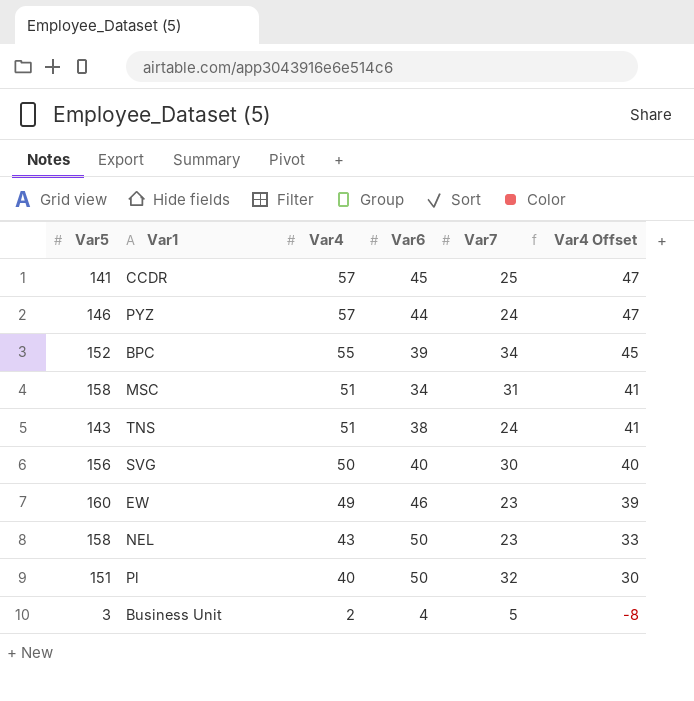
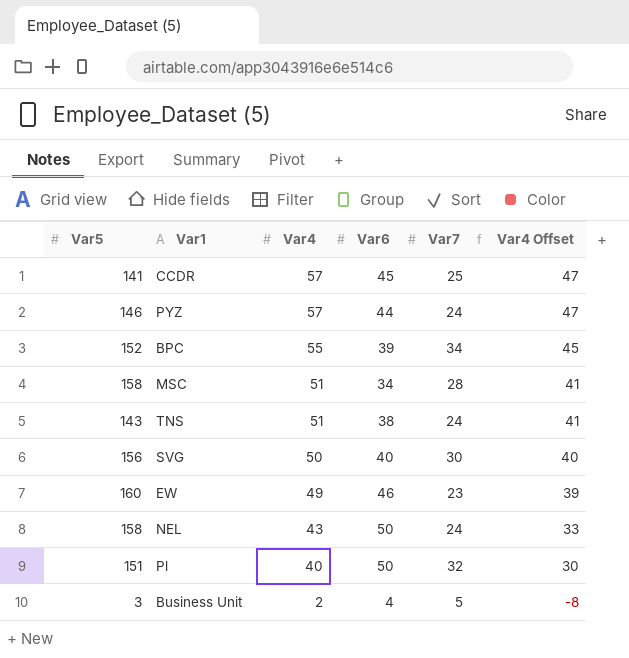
MSC | Var7: 31 -> 28
NEL | Var7: 23 -> 24

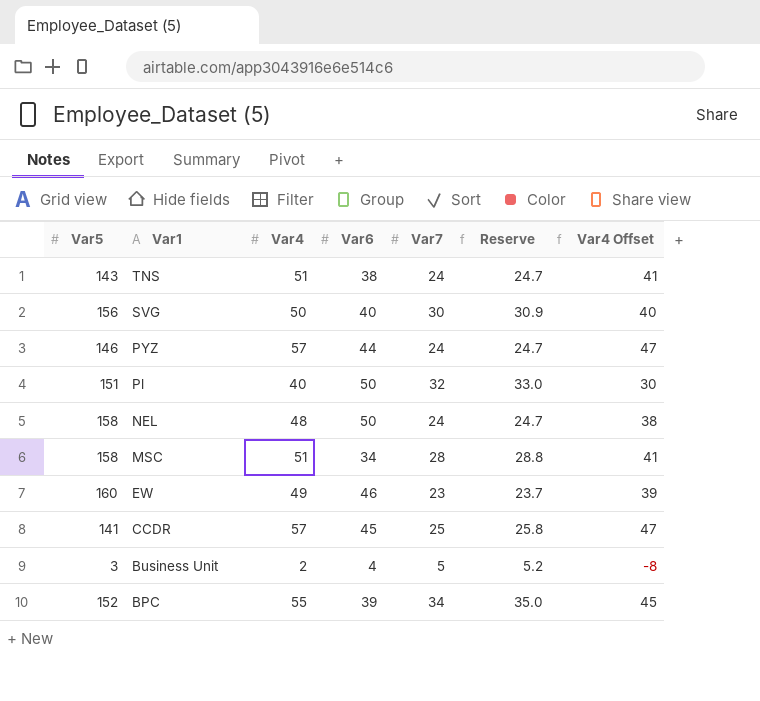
row order: Var4 descending -> Var1 descending
column Reserve | formula: none -> [Var7] * 1.03
NEL | Var4: 43 -> 48
NEL | Var4 Offset: 33 -> 38

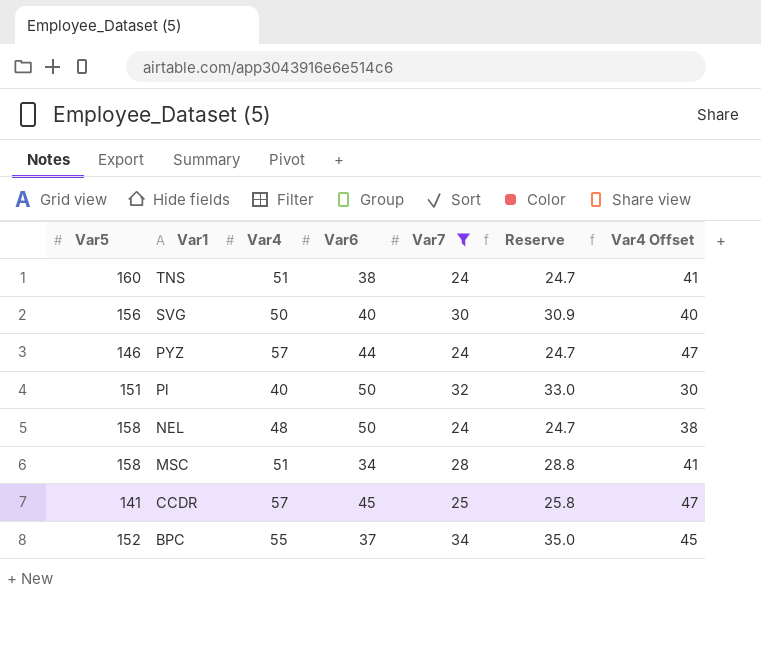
filter: none -> Var7 >= 24
TNS | Var5: 143 -> 160
BPC | Var6: 39 -> 37

